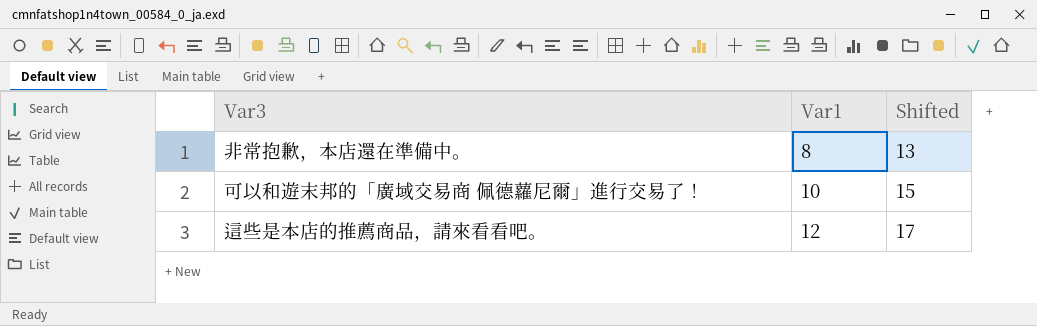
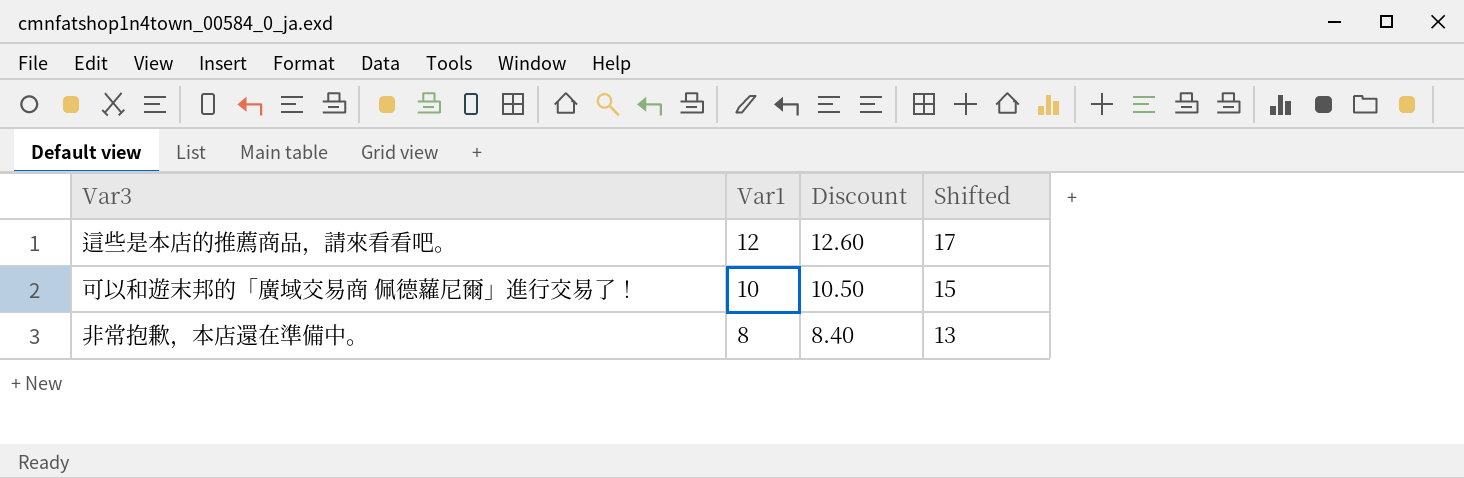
row order: Var1 ascending -> Var1 descending
column Discount | formula: none -> [Var1] * 1.05

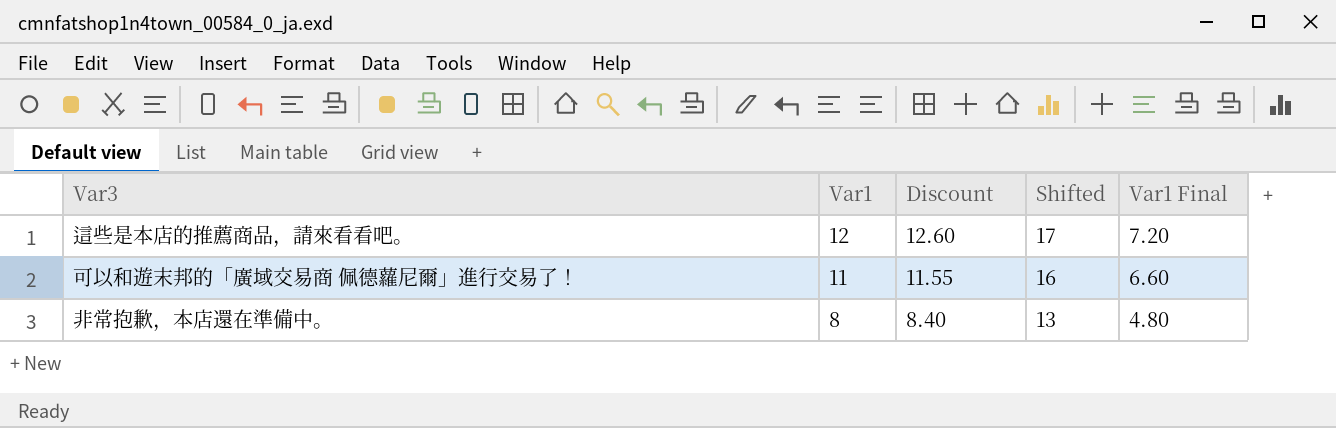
column Var1 Final | formula: none -> [Var1] * 0.6
可以和遊末邦的「廣域交易商 佩德蘿尼爾」進行交易了！ | Var1: 10 -> 11
可以和遊末邦的「廣域交易商 佩德蘿尼爾」進行交易了！ | Discount: 10.50 -> 11.55
可以和遊末邦的「廣域交易商 佩德蘿尼爾」進行交易了！ | Shifted: 15 -> 16

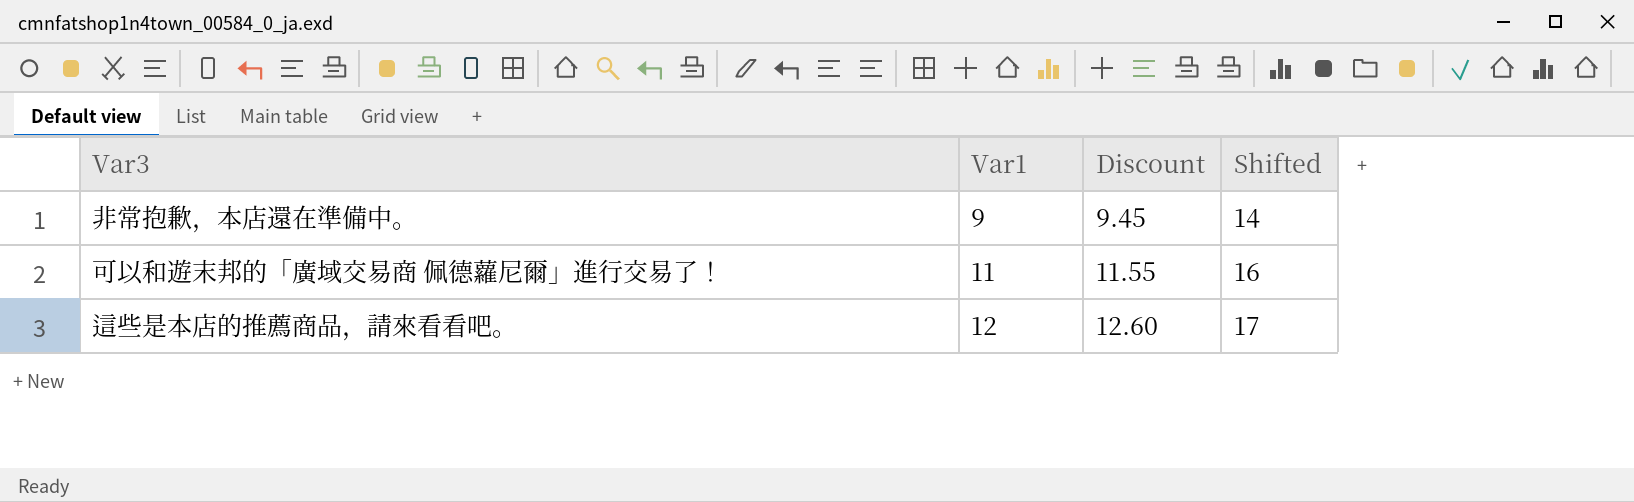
row order: Var1 descending -> Var1 ascending
column Var1 Final | formula: [Var1] * 0.6 -> none
非常抱歉，本店還在準備中。 | Var1: 8 -> 9
非常抱歉，本店還在準備中。 | Discount: 8.40 -> 9.45
非常抱歉，本店還在準備中。 | Shifted: 13 -> 14

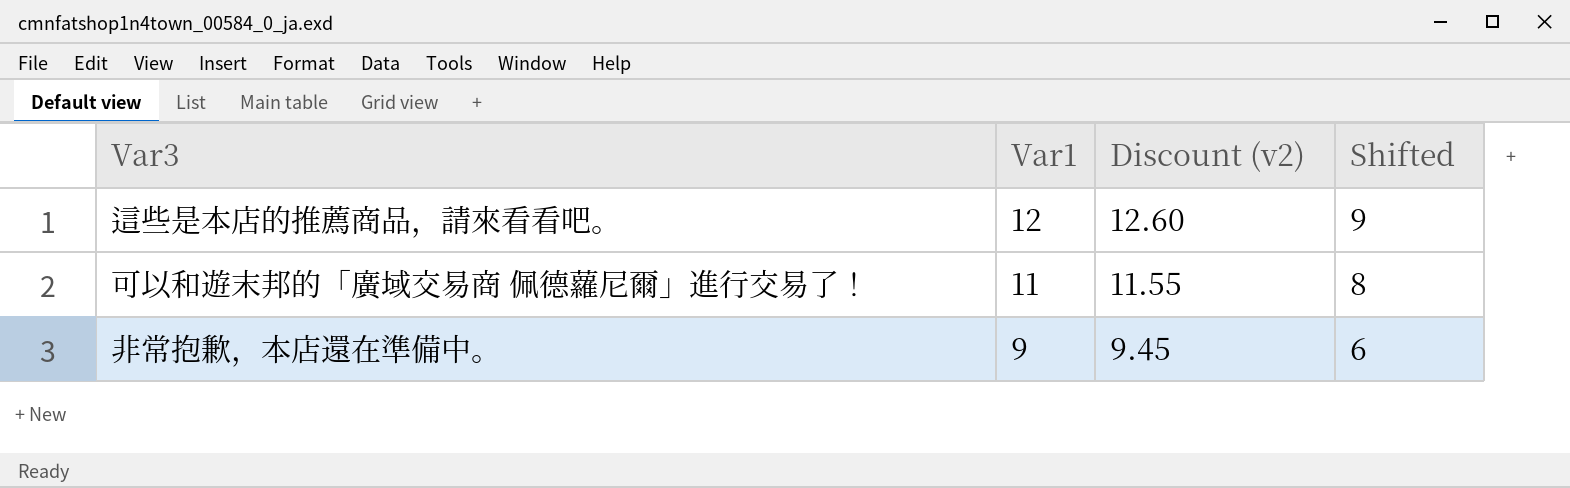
row order: Var1 ascending -> Var1 descending
column name: Discount -> Discount (v2)
column Shifted | formula: [Var1] + 5 -> [Var1] - 3

